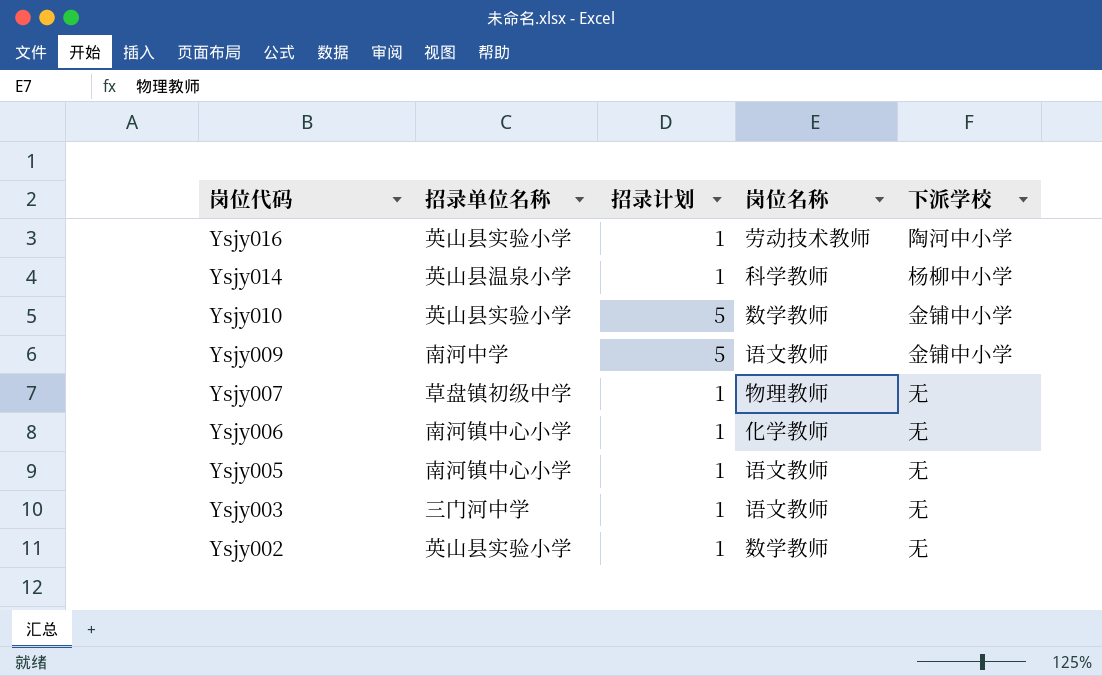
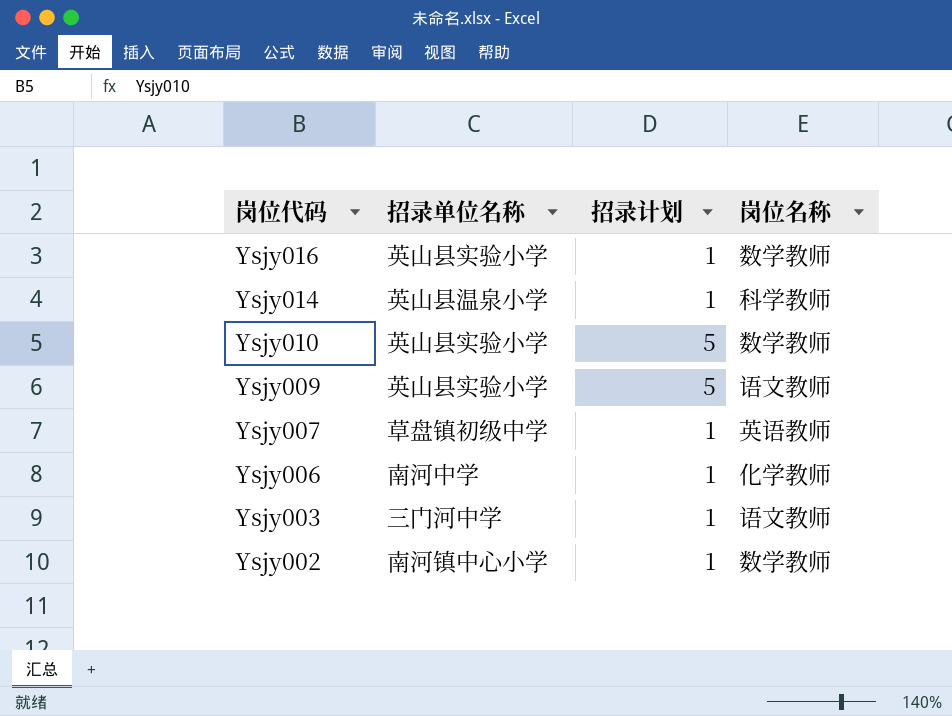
column 下派学校 | position: 5 -> none
row Ysjy005: 南河镇中心小学 | 1 | 语文教师 | 无 -> none
Ysjy016 | 岗位名称: 劳动技术教师 -> 数学教师
Ysjy009 | 招录单位名称: 南河中学 -> 英山县实验小学
Ysjy007 | 岗位名称: 物理教师 -> 英语教师
Ysjy006 | 招录单位名称: 南河镇中心小学 -> 南河中学
Ysjy002 | 招录单位名称: 英山县实验小学 -> 南河镇中心小学

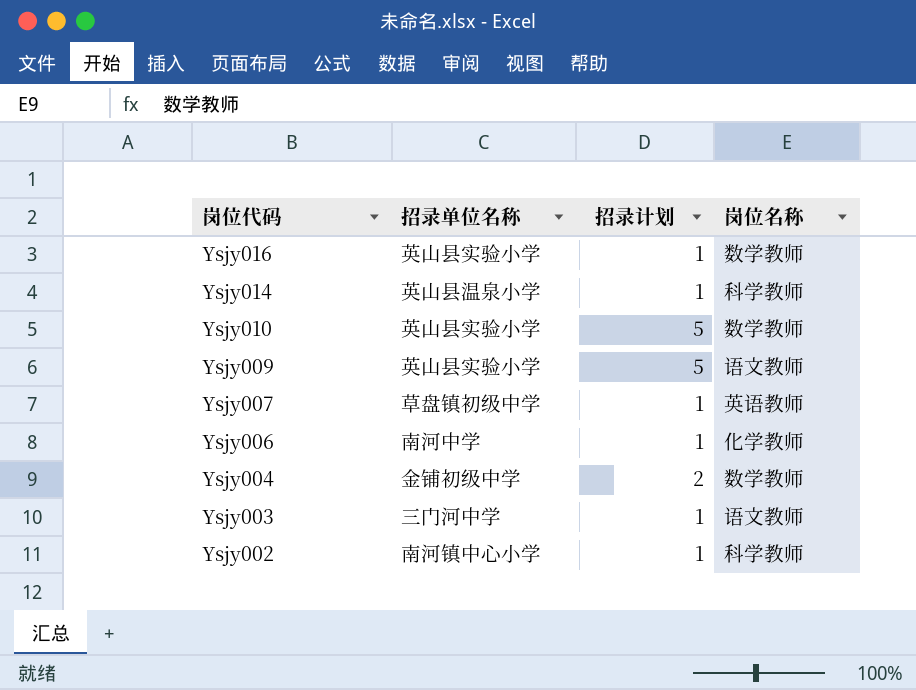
row Ysjy004: none -> 金铺初级中学 | 2 | 数学教师
Ysjy002 | 岗位名称: 数学教师 -> 科学教师

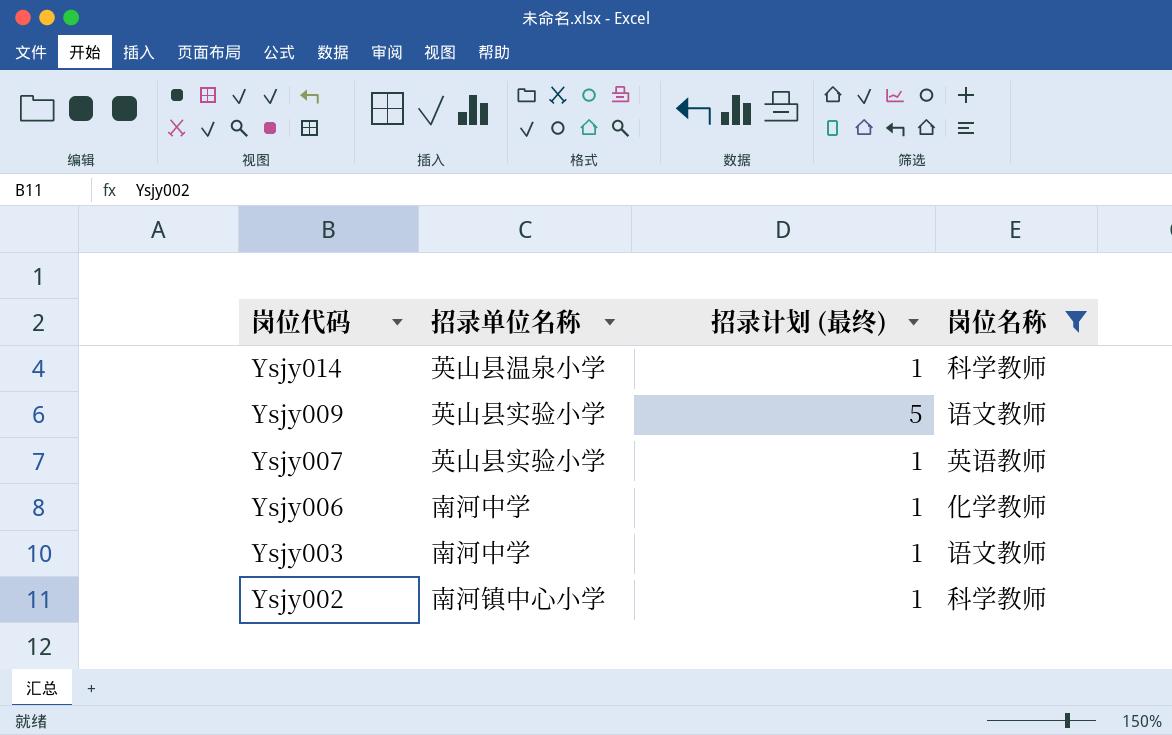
filter: none -> 岗位名称 != 数学教师
column name: 招录计划 -> 招录计划 (最终)
Ysjy007 | 招录单位名称: 草盘镇初级中学 -> 英山县实验小学
Ysjy003 | 招录单位名称: 三门河中学 -> 南河中学

